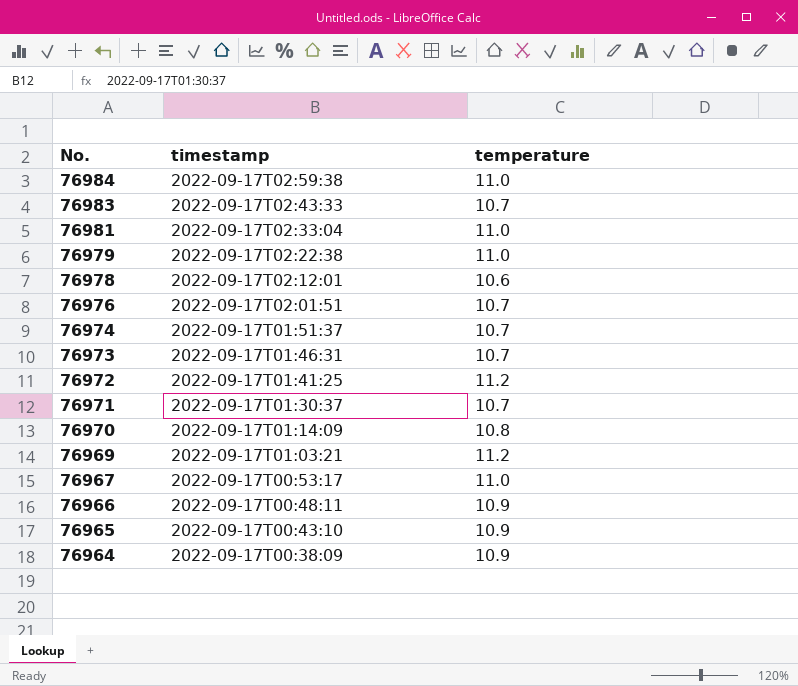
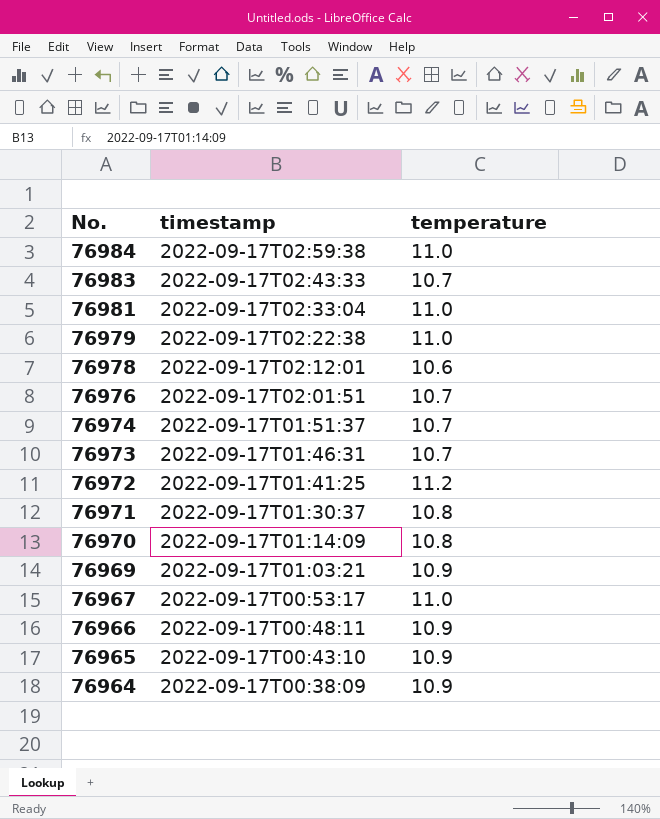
76971 | temperature: 10.7 -> 10.8
76969 | temperature: 11.2 -> 10.9

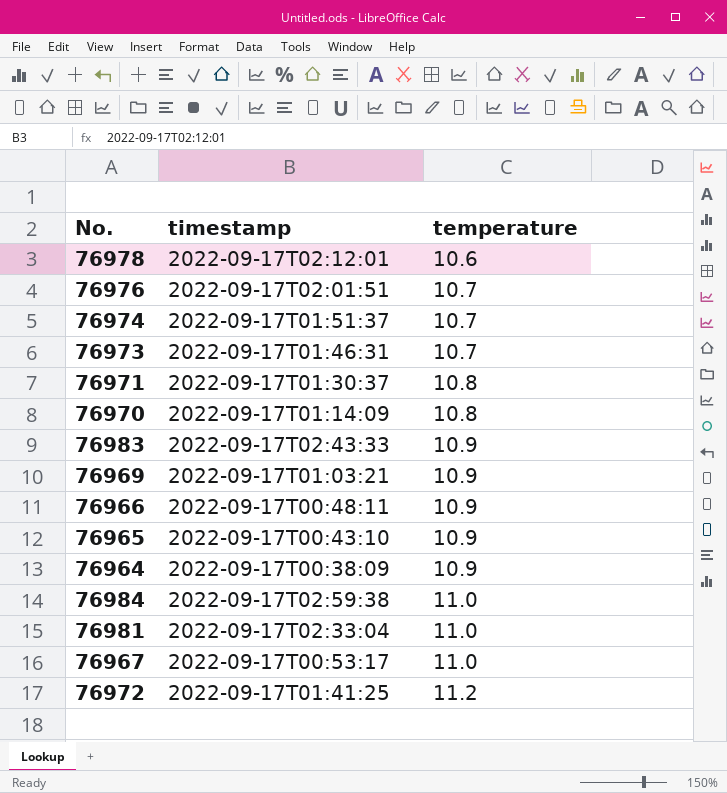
row order: No. descending -> temperature ascending
row 76979: 2022-09-17T02:22:38 | 11.0 -> none
76983 | temperature: 10.7 -> 10.9

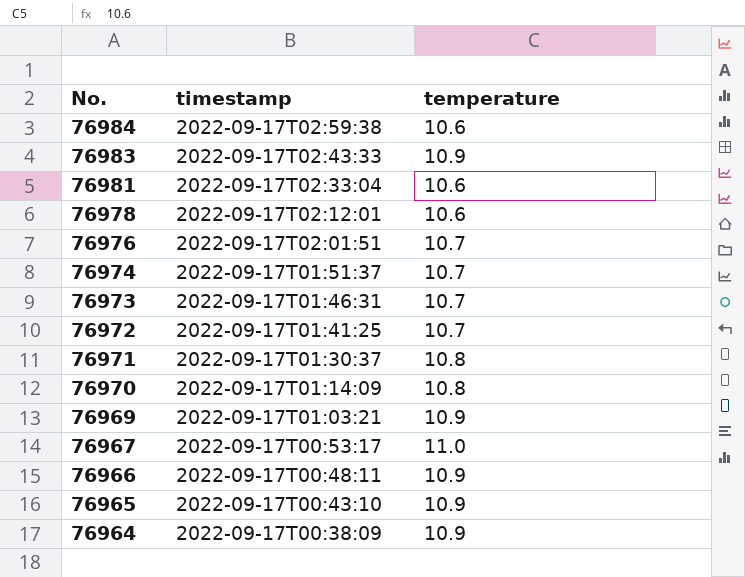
row order: temperature ascending -> No. descending
76984 | temperature: 11.0 -> 10.6
76981 | temperature: 11.0 -> 10.6
76972 | temperature: 11.2 -> 10.7

